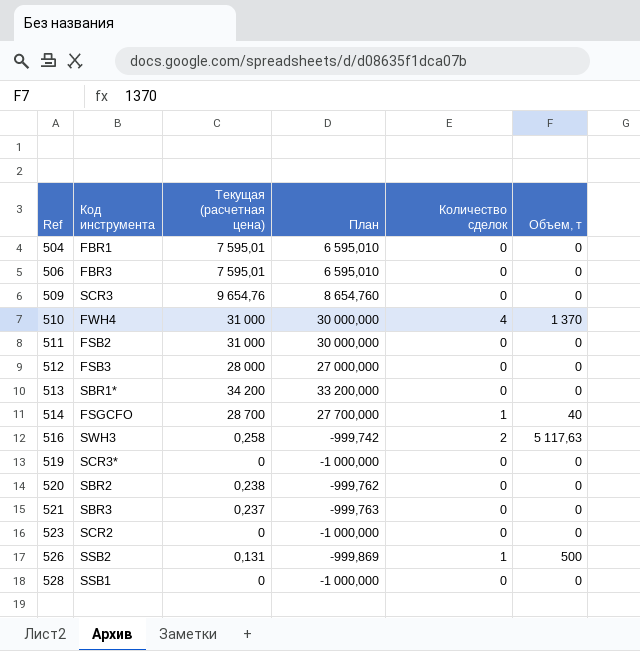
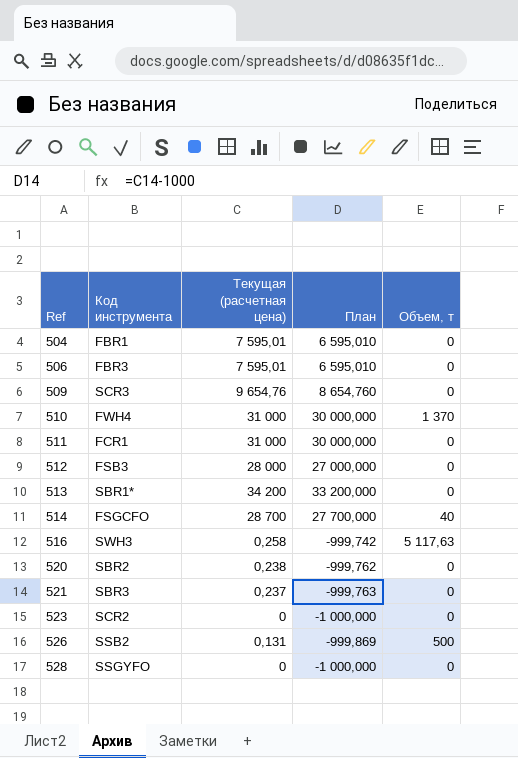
column Количество сделок | position: 5 -> none
row 519: SCR3* | 0 | -1 000,000 | 0 | 0 -> none
511 | Код инструмента: FSB2 -> FCR1
528 | Код инструмента: SSB1 -> SSGYFO

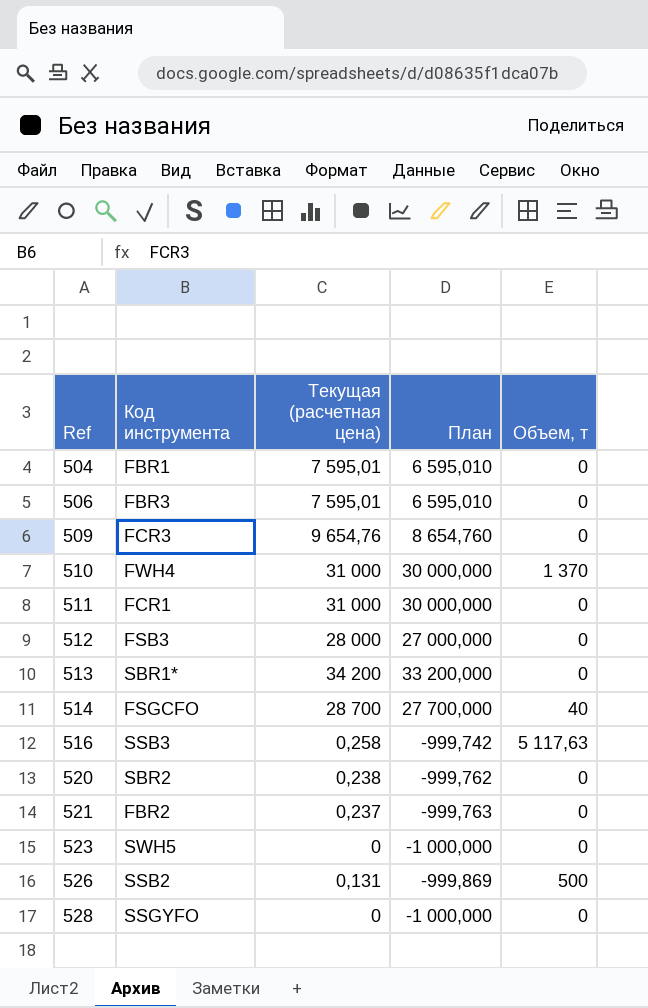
509 | Код инструмента: SCR3 -> FCR3
516 | Код инструмента: SWH3 -> SSB3
521 | Код инструмента: SBR3 -> FBR2
523 | Код инструмента: SCR2 -> SWH5

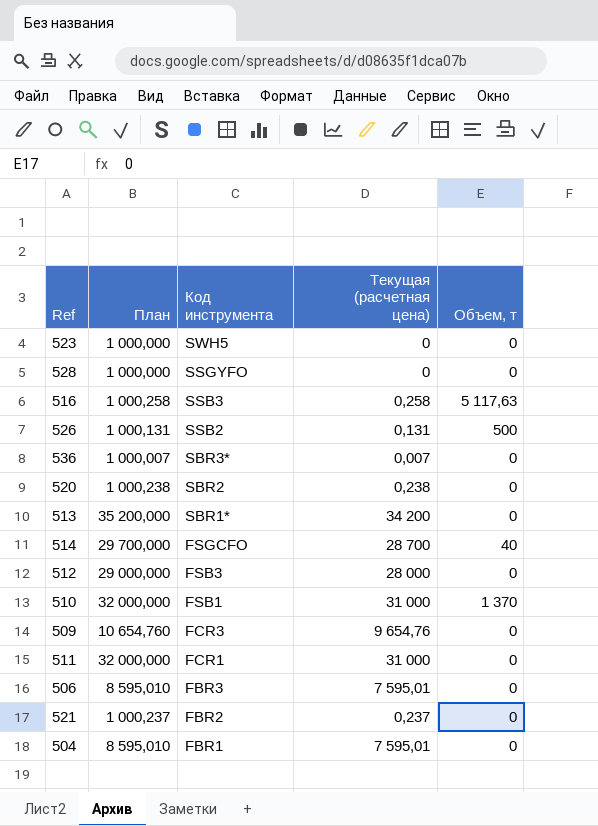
row order: Ref ascending -> Код инструмента descending
column План | formula: [Текущая (расчетная цена)] - 1000 -> [Текущая (расчетная цена)] + 1000
column План | position: 4 -> 2
row 536: none -> 1 000,007 | SBR3* | 0,007 | 0
510 | Код инструмента: FWH4 -> FSB1

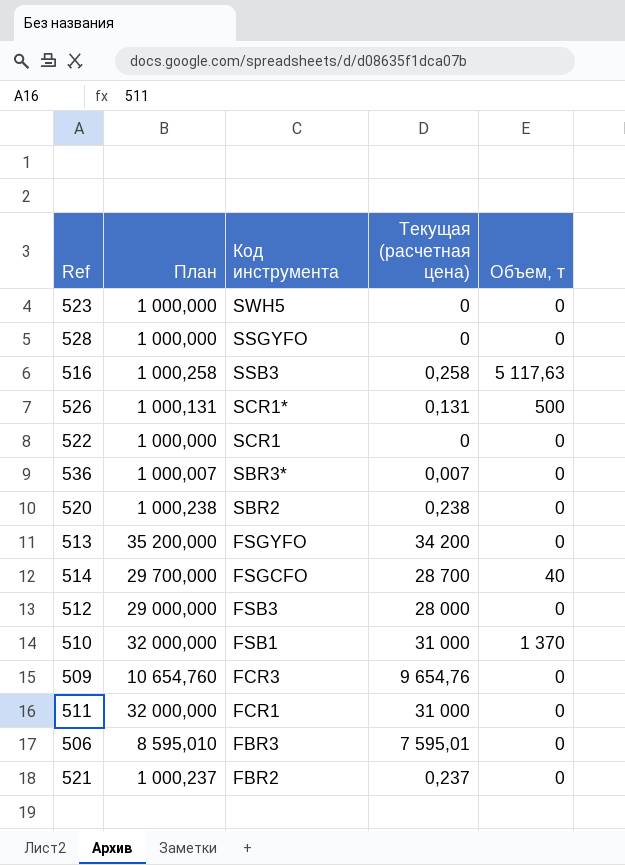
row 504: 8 595,010 | FBR1 | 7 595,01 | 0 -> none
526 | Код инструмента: SSB2 -> SCR1*
row 522: none -> 1 000,000 | SCR1 | 0 | 0
513 | Код инструмента: SBR1* -> FSGYFO

